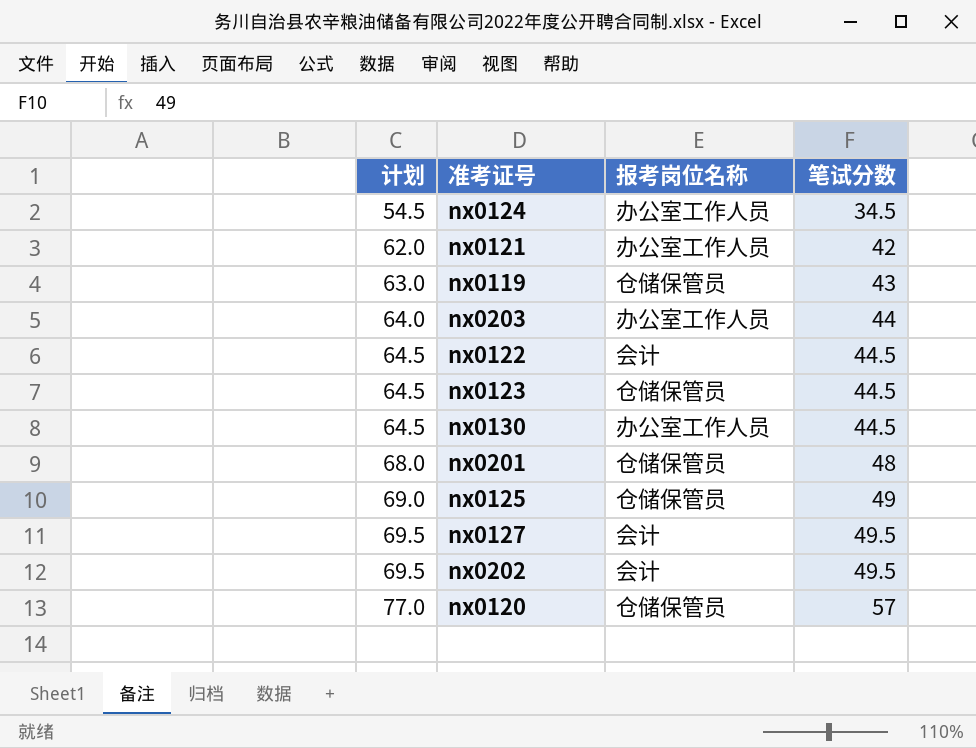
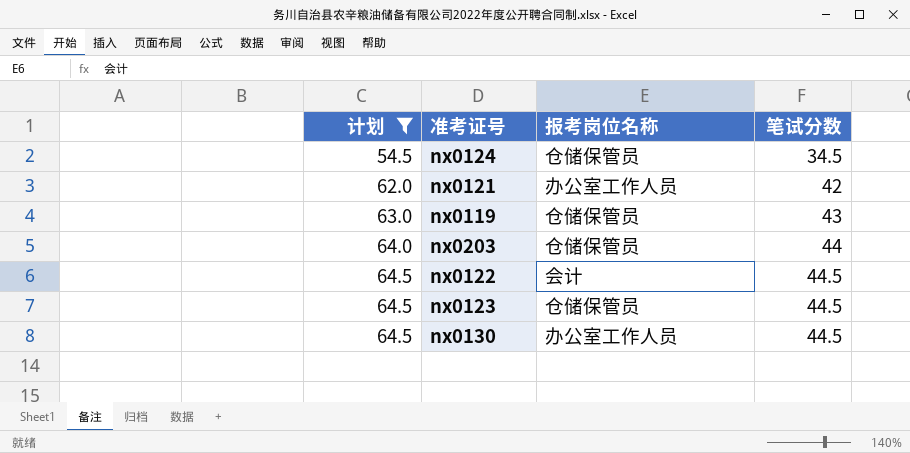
filter: none -> 计划 <= 64.5
nx0124 | 报考岗位名称: 办公室工作人员 -> 仓储保管员
nx0203 | 报考岗位名称: 办公室工作人员 -> 仓储保管员

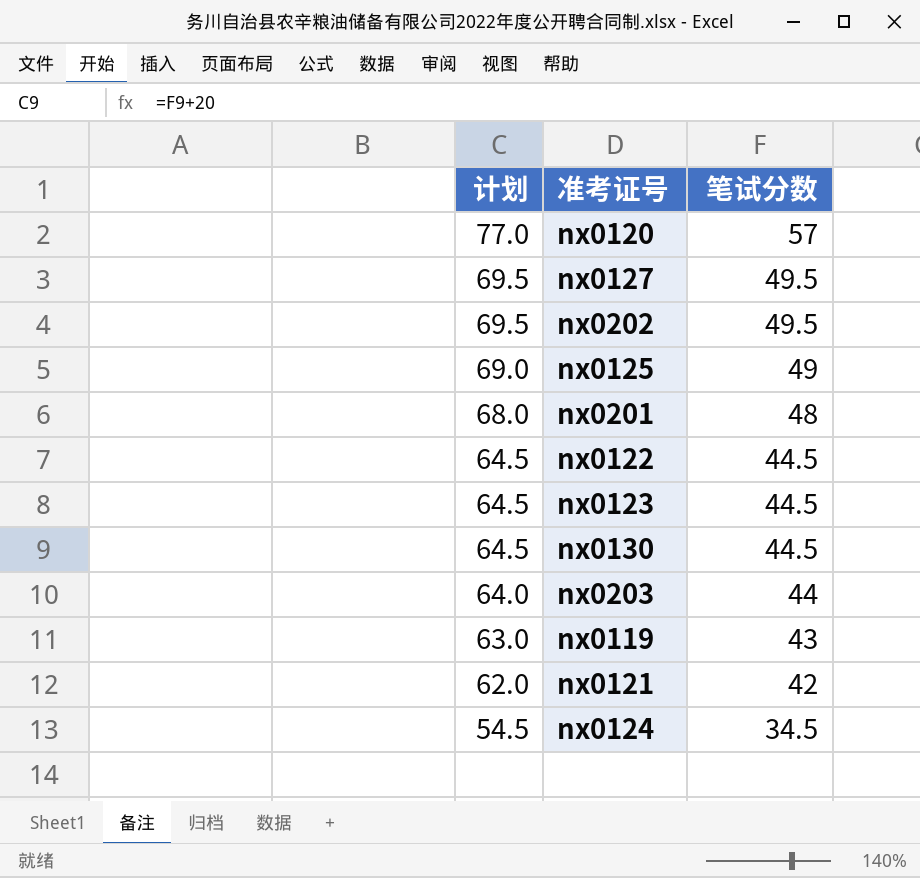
filter: 计划 <= 64.5 -> none
row order: 计划 ascending -> 计划 descending
column 报考岗位名称 | position: 3 -> none

